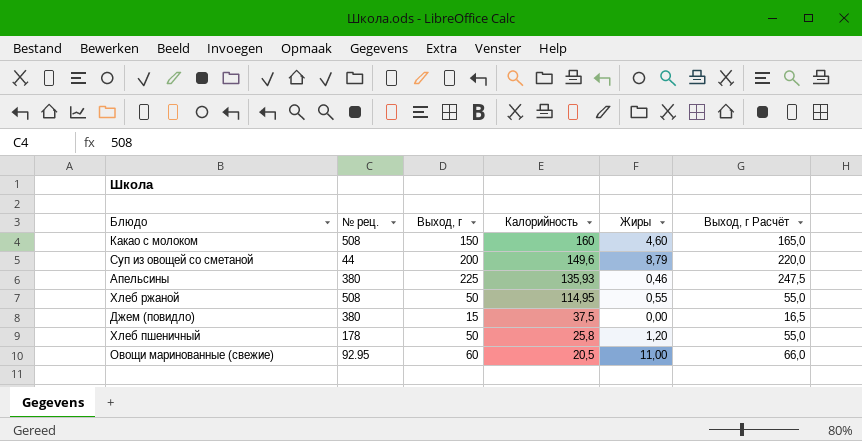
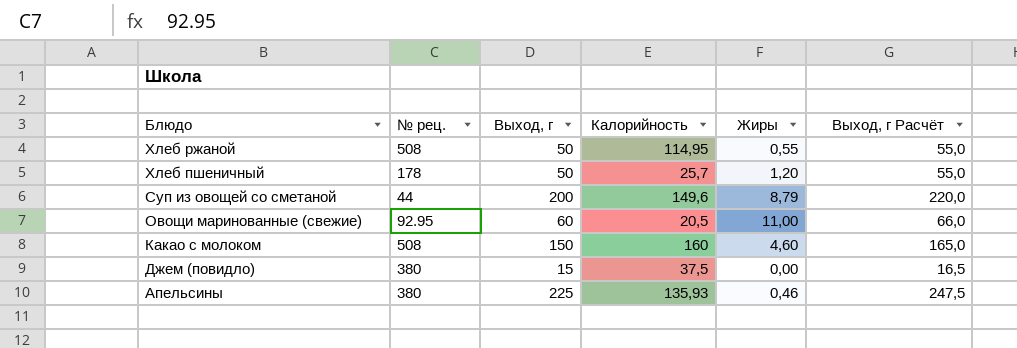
row order: Калорийность descending -> Блюдо descending
Хлеб пшеничный | Калорийность: 25,8 -> 25,7

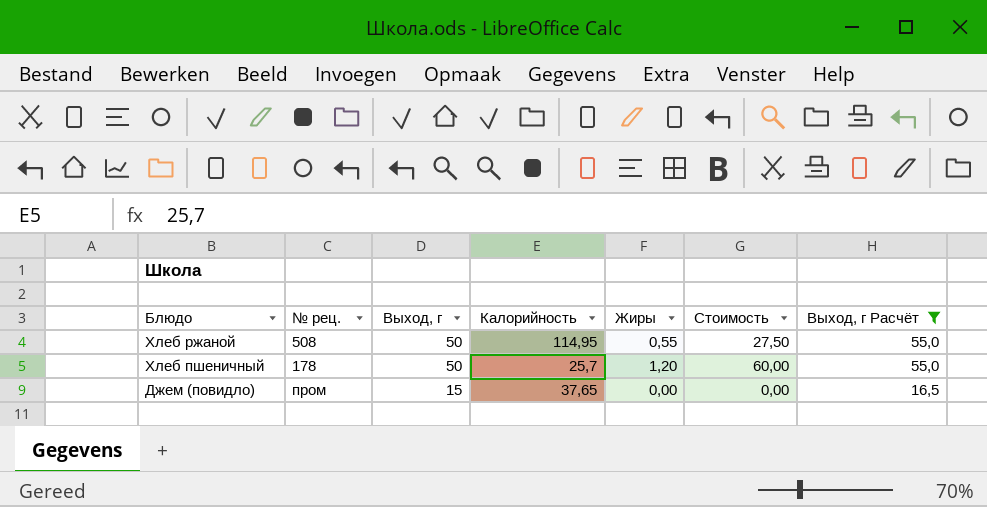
filter: none -> Выход, г Расчёт <= 55,0
column Стоимость | formula: none -> [Выход, г] * [Жиры]
Джем (повидло) | № рец.: 380 -> пром
Джем (повидло) | Калорийность: 37,5 -> 37,65

